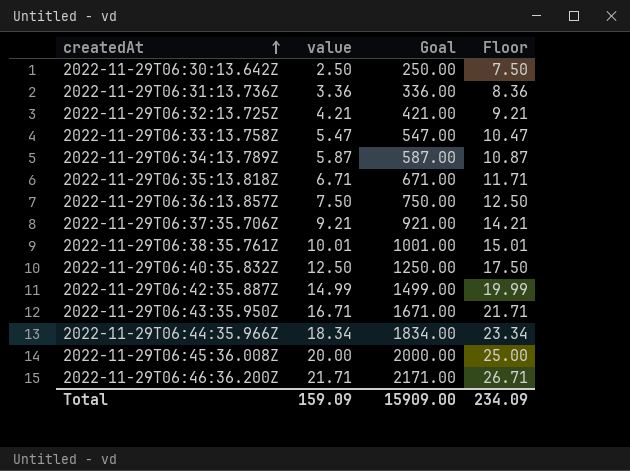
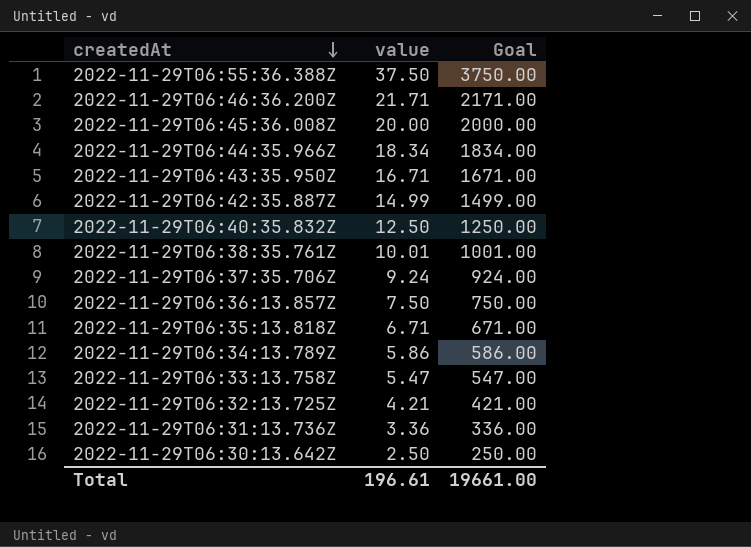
row order: createdAt ascending -> createdAt descending
column Floor | formula: [value] + 5 -> none
row 2022-11-29T06:55:36.388Z: none -> 37.50 | 3750.00
2022-11-29T06:37:35.706Z | value: 9.21 -> 9.24
2022-11-29T06:37:35.706Z | Goal: 921.00 -> 924.00
2022-11-29T06:34:13.789Z | value: 5.87 -> 5.86
2022-11-29T06:34:13.789Z | Goal: 587.00 -> 586.00
Total | value: 159.09 -> 196.61
Total | Goal: 15909.00 -> 19661.00

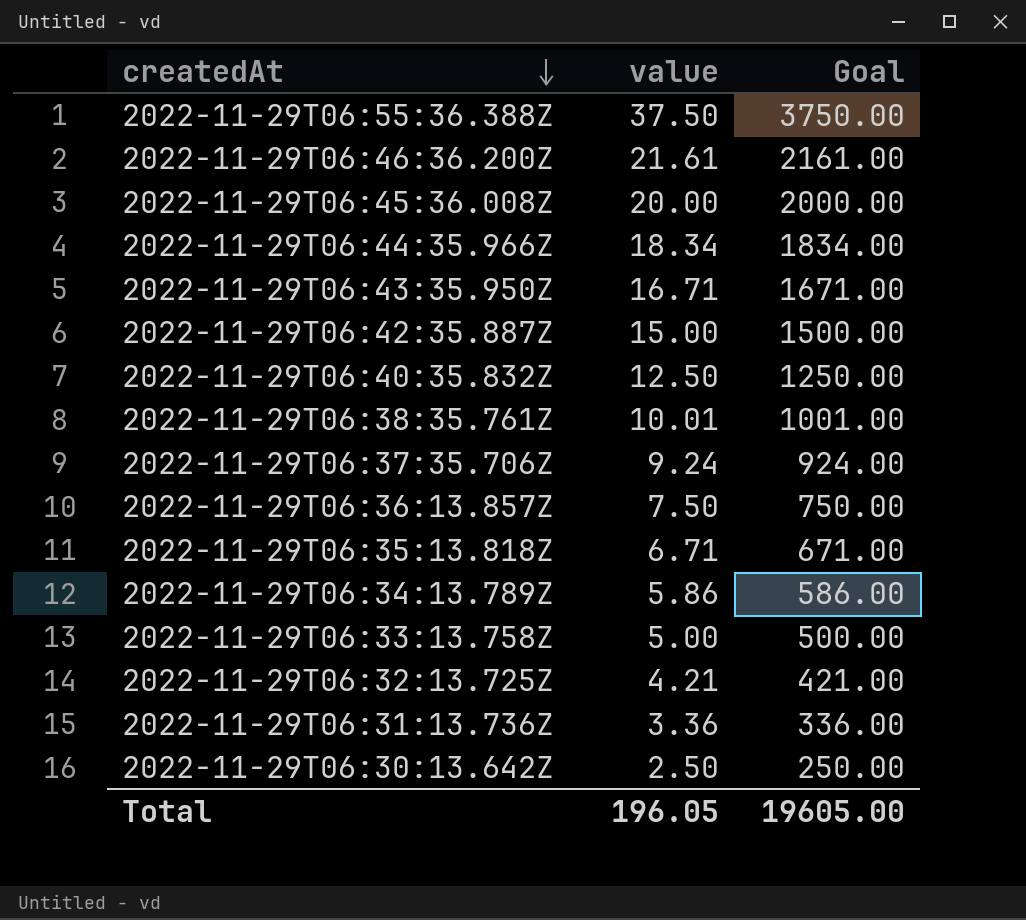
2022-11-29T06:46:36.200Z | value: 21.71 -> 21.61
2022-11-29T06:46:36.200Z | Goal: 2171.00 -> 2161.00
2022-11-29T06:42:35.887Z | value: 14.99 -> 15.00
2022-11-29T06:42:35.887Z | Goal: 1499.00 -> 1500.00
2022-11-29T06:33:13.758Z | value: 5.47 -> 5.00
2022-11-29T06:33:13.758Z | Goal: 547.00 -> 500.00
Total | value: 196.61 -> 196.05
Total | Goal: 19661.00 -> 19605.00

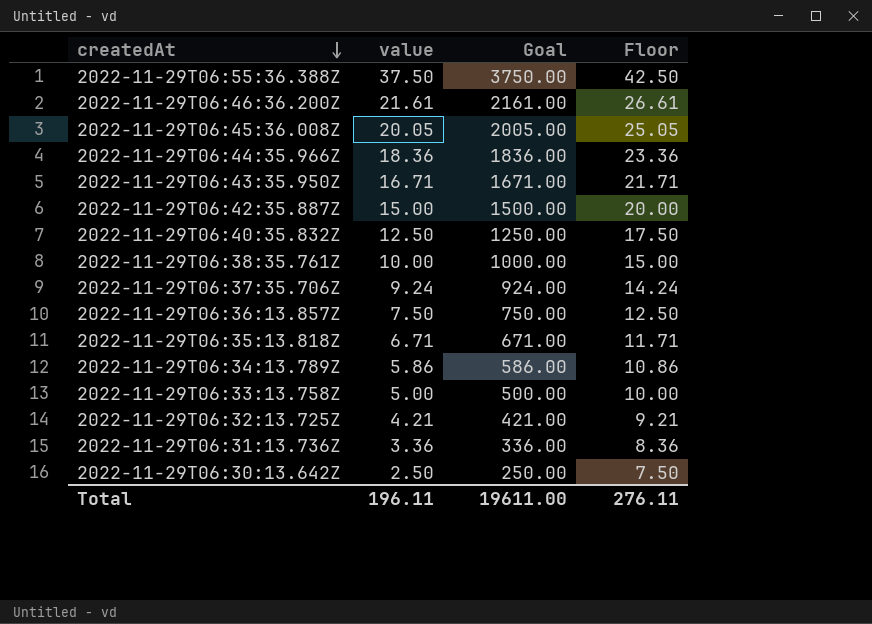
column Floor | formula: none -> [value] + 5
2022-11-29T06:45:36.008Z | value: 20.00 -> 20.05
2022-11-29T06:45:36.008Z | Goal: 2000.00 -> 2005.00
2022-11-29T06:44:35.966Z | value: 18.34 -> 18.36
2022-11-29T06:44:35.966Z | Goal: 1834.00 -> 1836.00
2022-11-29T06:38:35.761Z | value: 10.01 -> 10.00
2022-11-29T06:38:35.761Z | Goal: 1001.00 -> 1000.00
Total | value: 196.05 -> 196.11
Total | Goal: 19605.00 -> 19611.00

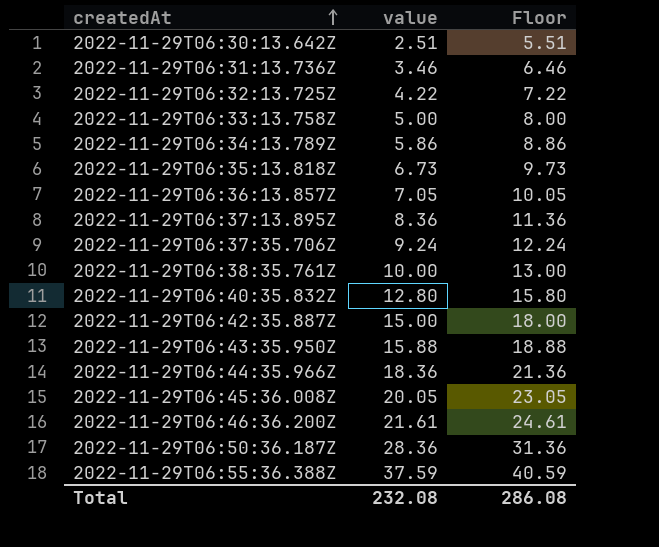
row order: createdAt descending -> createdAt ascending
column Goal | formula: [value] * 100 -> none
column Floor | formula: [value] + 5 -> [value] + 3
2022-11-29T06:30:13.642Z | value: 2.50 -> 2.51
2022-11-29T06:31:13.736Z | value: 3.36 -> 3.46
2022-11-29T06:32:13.725Z | value: 4.21 -> 4.22
2022-11-29T06:35:13.818Z | value: 6.71 -> 6.73
2022-11-29T06:36:13.857Z | value: 7.50 -> 7.05
row 2022-11-29T06:37:13.895Z: none -> 8.36 | 11.36
2022-11-29T06:40:35.832Z | value: 12.50 -> 12.80
2022-11-29T06:43:35.950Z | value: 16.71 -> 15.88
row 2022-11-29T06:50:36.187Z: none -> 28.36 | 31.36
2022-11-29T06:55:36.388Z | value: 37.50 -> 37.59
Total | value: 196.11 -> 232.08
Total | Floor: 276.11 -> 286.08

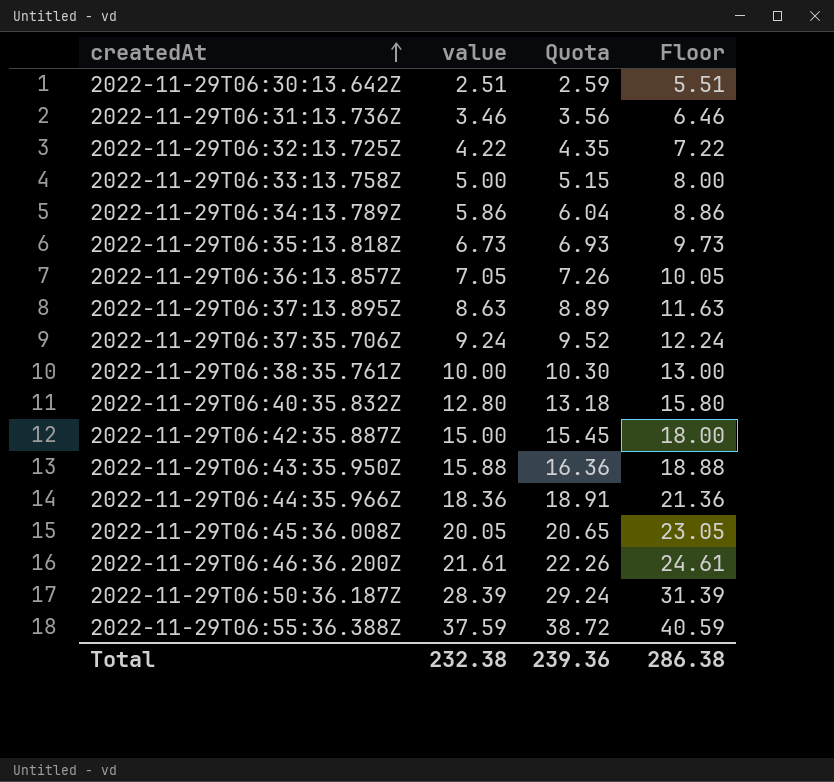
column Quota | formula: none -> [value] * 1.03
2022-11-29T06:37:13.895Z | value: 8.36 -> 8.63
2022-11-29T06:37:13.895Z | Floor: 11.36 -> 11.63
2022-11-29T06:50:36.187Z | value: 28.36 -> 28.39
2022-11-29T06:50:36.187Z | Floor: 31.36 -> 31.39
Total | value: 232.08 -> 232.38
Total | Floor: 286.08 -> 286.38

